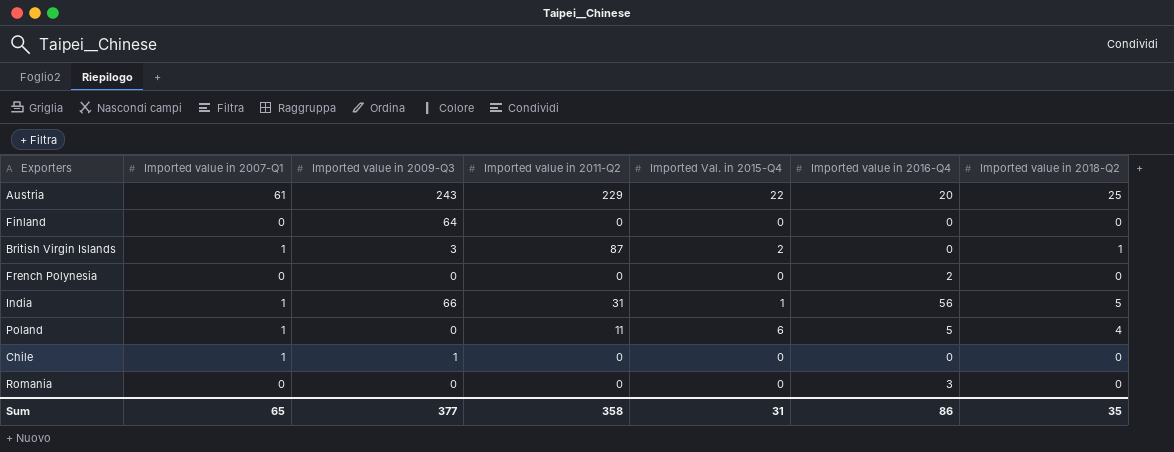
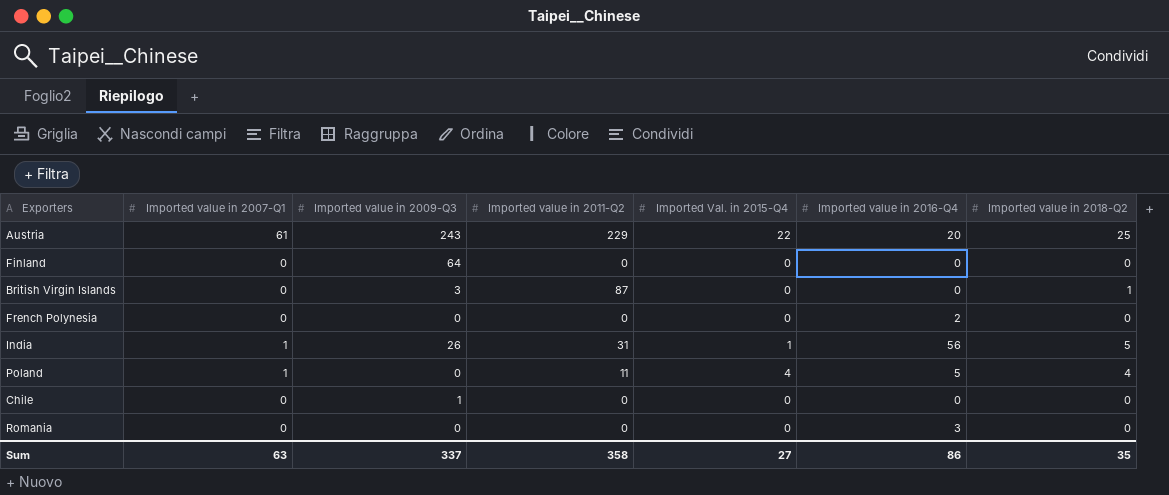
British Virgin Islands | Imported value in 2007-Q1: 1 -> 0
British Virgin Islands | Imported Val. in 2015-Q4: 2 -> 0
India | Imported value in 2009-Q3: 66 -> 26
Poland | Imported Val. in 2015-Q4: 6 -> 4
Chile | Imported value in 2007-Q1: 1 -> 0
Sum | Imported value in 2007-Q1: 65 -> 63
Sum | Imported value in 2009-Q3: 377 -> 337
Sum | Imported Val. in 2015-Q4: 31 -> 27

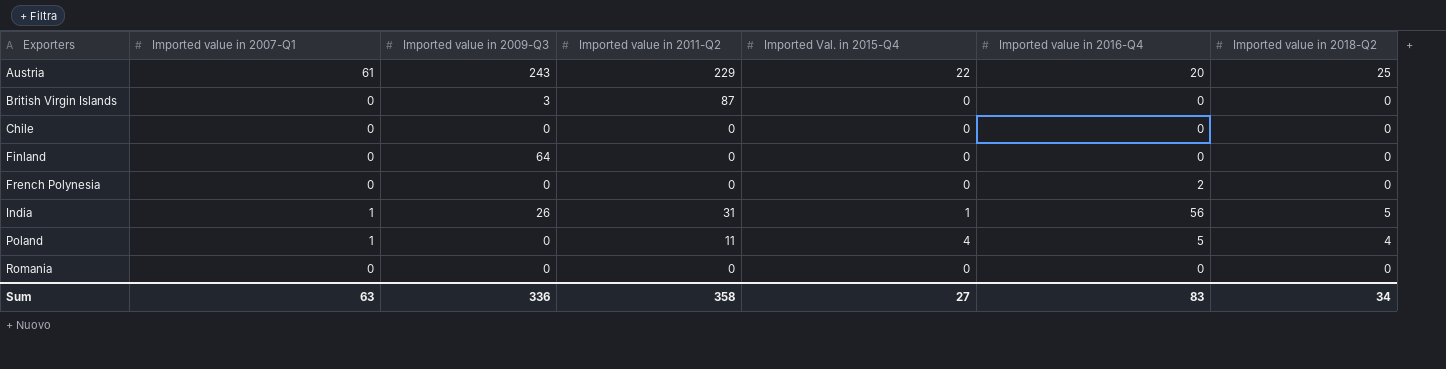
row order: none -> Exporters ascending
British Virgin Islands | Imported value in 2018-Q2: 1 -> 0
Chile | Imported value in 2009-Q3: 1 -> 0
Romania | Imported value in 2016-Q4: 3 -> 0
Sum | Imported value in 2009-Q3: 337 -> 336
Sum | Imported value in 2016-Q4: 86 -> 83
Sum | Imported value in 2018-Q2: 35 -> 34

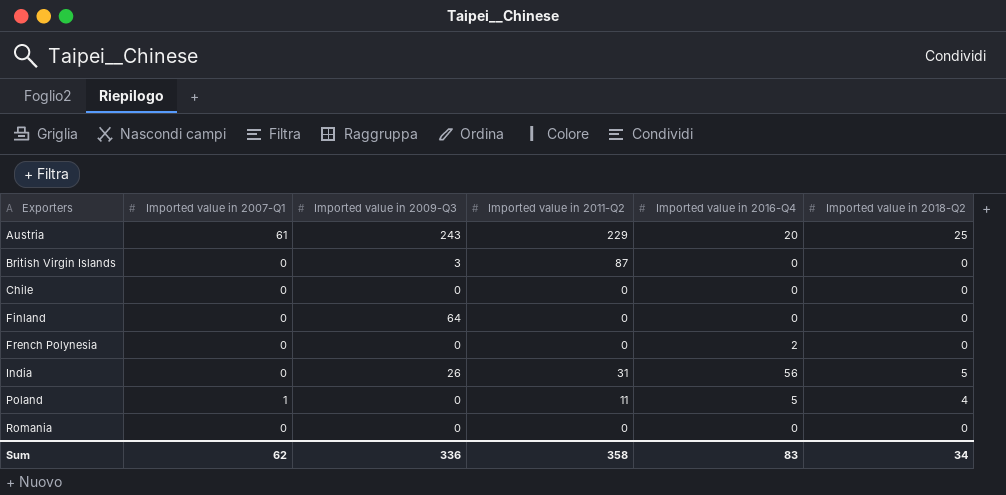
column Imported Val. in 2015-Q4 | position: 5 -> none
India | Imported value in 2007-Q1: 1 -> 0
Sum | Imported value in 2007-Q1: 63 -> 62

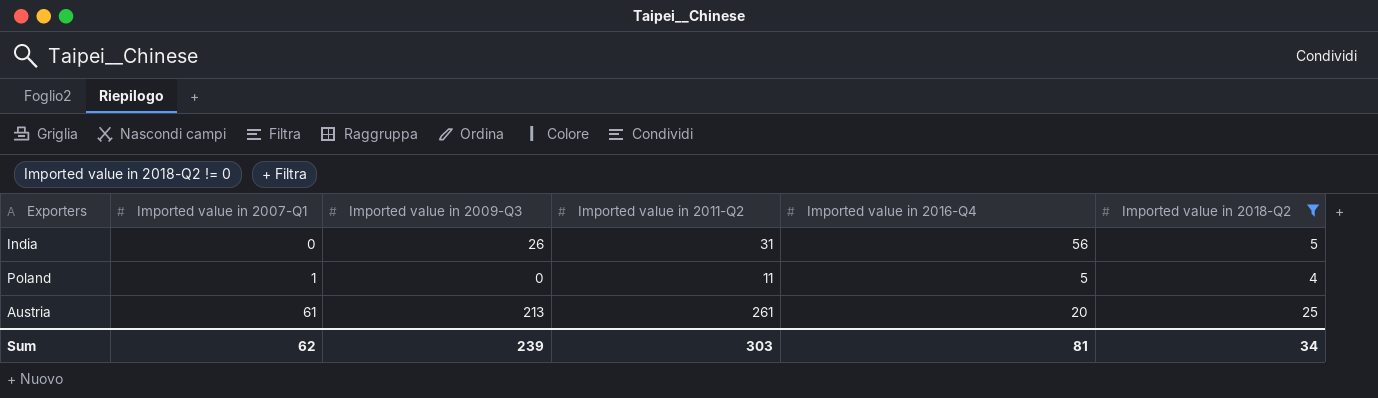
filter: none -> Imported value in 2018-Q2 != 0
row order: Exporters ascending -> Imported value in 2007-Q1 ascending
Austria | Imported value in 2009-Q3: 243 -> 213
Austria | Imported value in 2011-Q2: 229 -> 261
Sum | Imported value in 2009-Q3: 336 -> 239
Sum | Imported value in 2011-Q2: 358 -> 303
Sum | Imported value in 2016-Q4: 83 -> 81

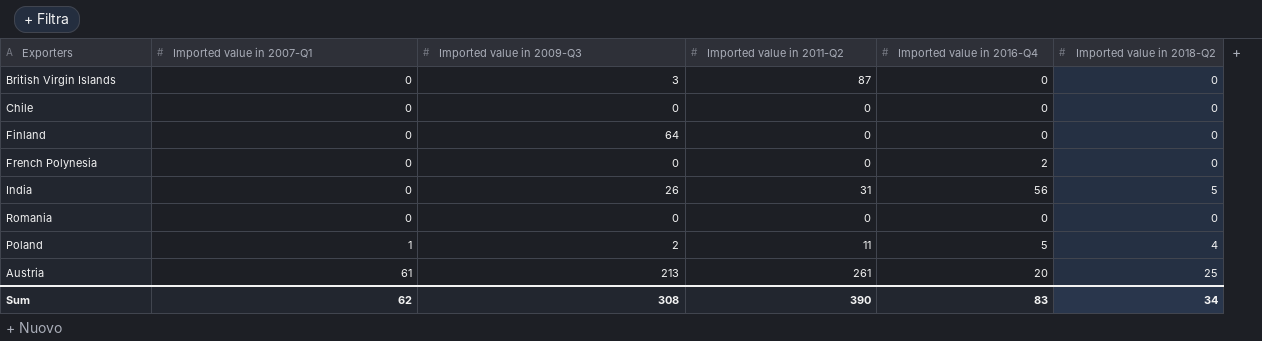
filter: Imported value in 2018-Q2 != 0 -> none
Poland | Imported value in 2009-Q3: 0 -> 2
Sum | Imported value in 2009-Q3: 239 -> 308
Sum | Imported value in 2011-Q2: 303 -> 390
Sum | Imported value in 2016-Q4: 81 -> 83

